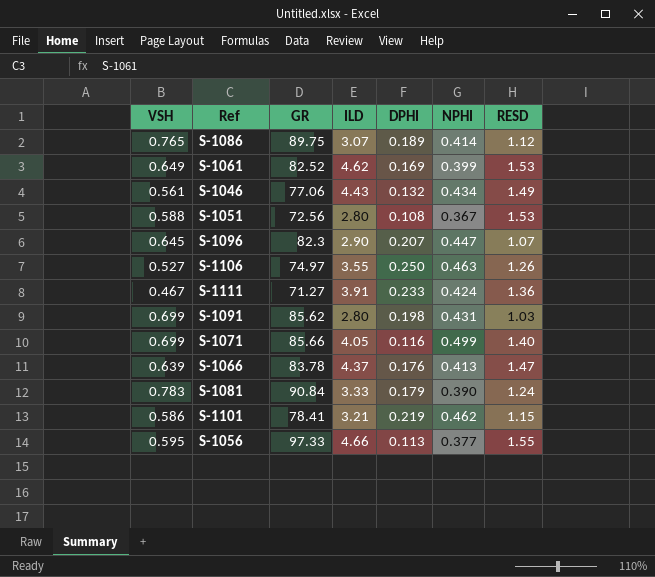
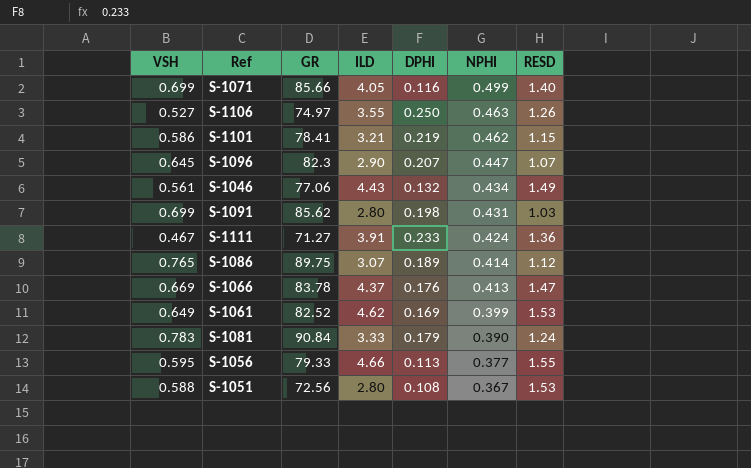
row order: none -> NPHI descending
S-1066 | VSH: 0.639 -> 0.669
S-1056 | GR: 97.33 -> 79.33

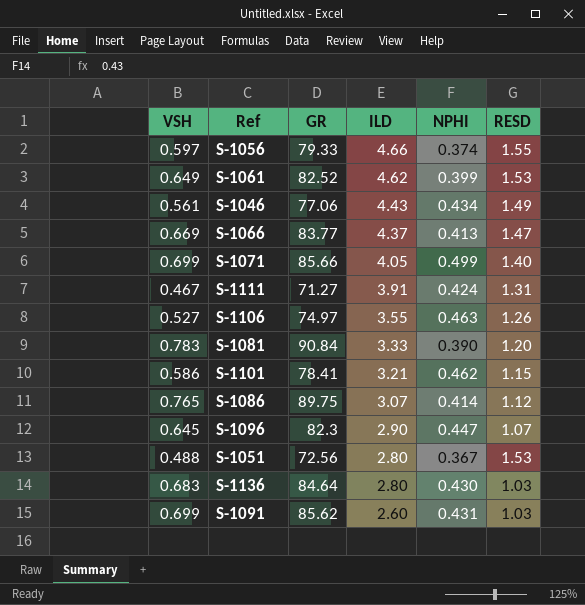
row order: NPHI descending -> ILD descending
column DPHI | position: 5 -> none
S-1056 | VSH: 0.595 -> 0.597
S-1056 | NPHI: 0.377 -> 0.374
S-1066 | GR: 83.78 -> 83.77
S-1111 | RESD: 1.36 -> 1.31
S-1081 | RESD: 1.24 -> 1.20
S-1051 | VSH: 0.588 -> 0.488
row S-1136: none -> 0.683 | 84.64 | 2.80 | 0.430 | 1.03
S-1091 | ILD: 2.80 -> 2.60

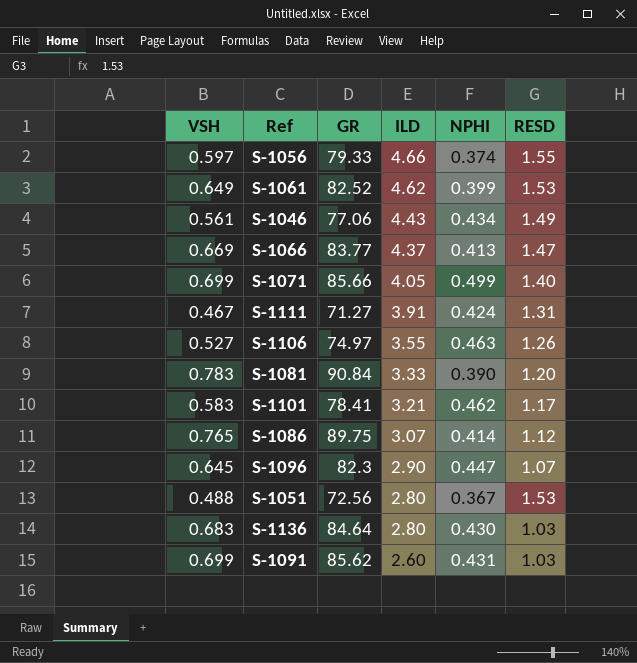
S-1101 | VSH: 0.586 -> 0.583
S-1101 | RESD: 1.15 -> 1.17

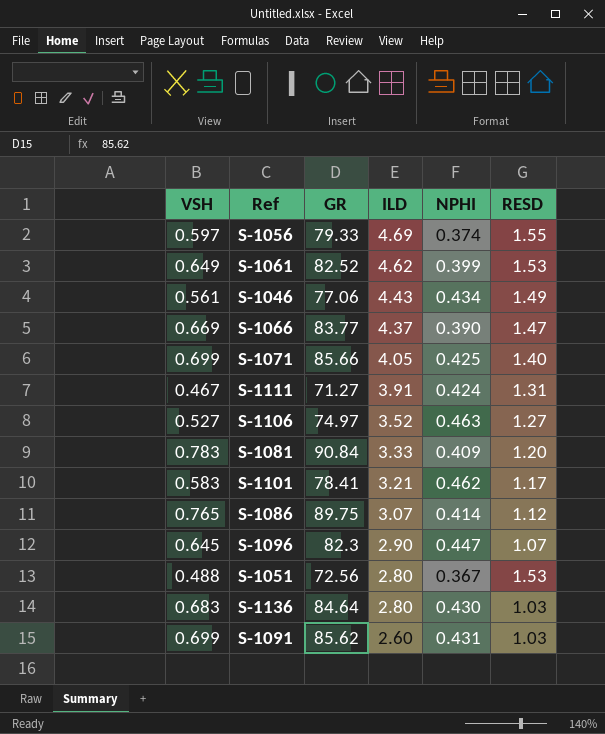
S-1056 | ILD: 4.66 -> 4.69
S-1066 | NPHI: 0.413 -> 0.390
S-1071 | NPHI: 0.499 -> 0.425
S-1106 | ILD: 3.55 -> 3.52
S-1106 | RESD: 1.26 -> 1.27
S-1081 | NPHI: 0.390 -> 0.409

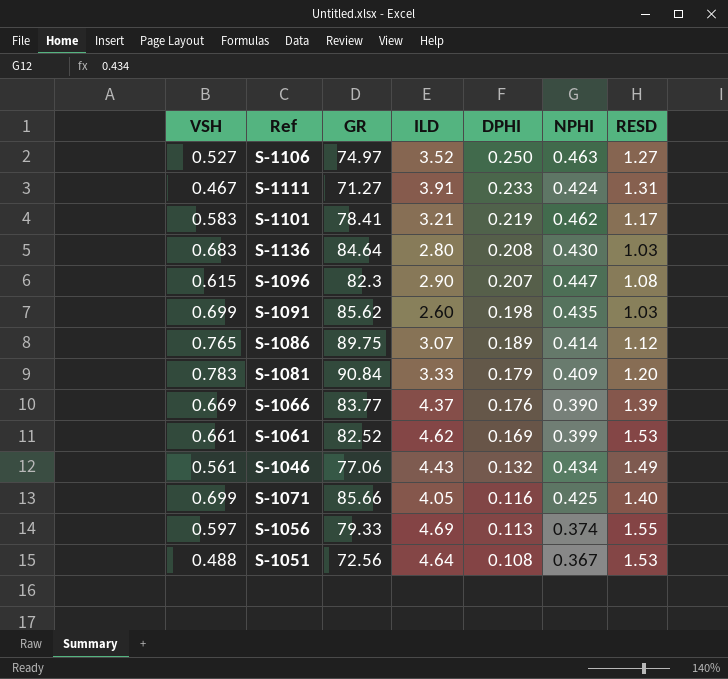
row order: ILD descending -> DPHI descending
column DPHI | position: none -> 5
S-1096 | VSH: 0.645 -> 0.615
S-1096 | RESD: 1.07 -> 1.08
S-1091 | NPHI: 0.431 -> 0.435
S-1066 | RESD: 1.47 -> 1.39
S-1061 | VSH: 0.649 -> 0.661
S-1051 | ILD: 2.80 -> 4.64

